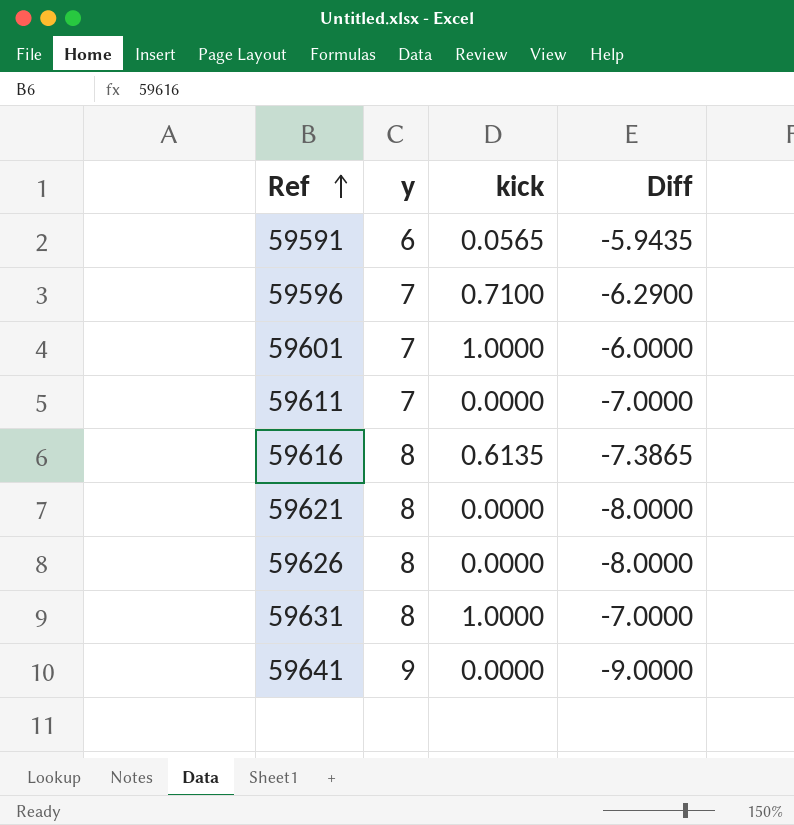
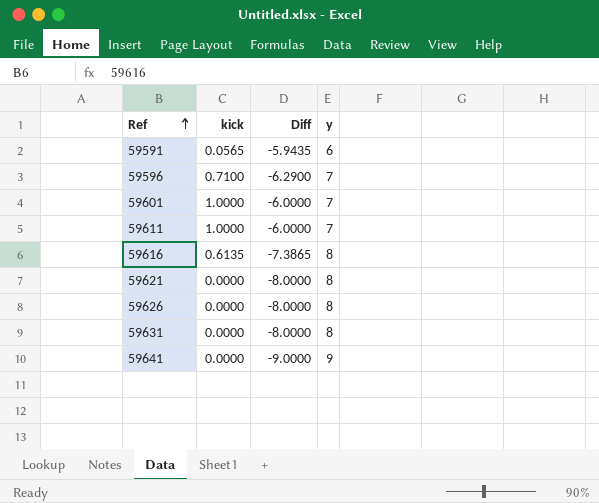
column y | position: 2 -> 4
59611 | kick: 0.0000 -> 1.0000
59611 | Diff: -7.0000 -> -6.0000
59631 | kick: 1.0000 -> 0.0000
59631 | Diff: -7.0000 -> -8.0000

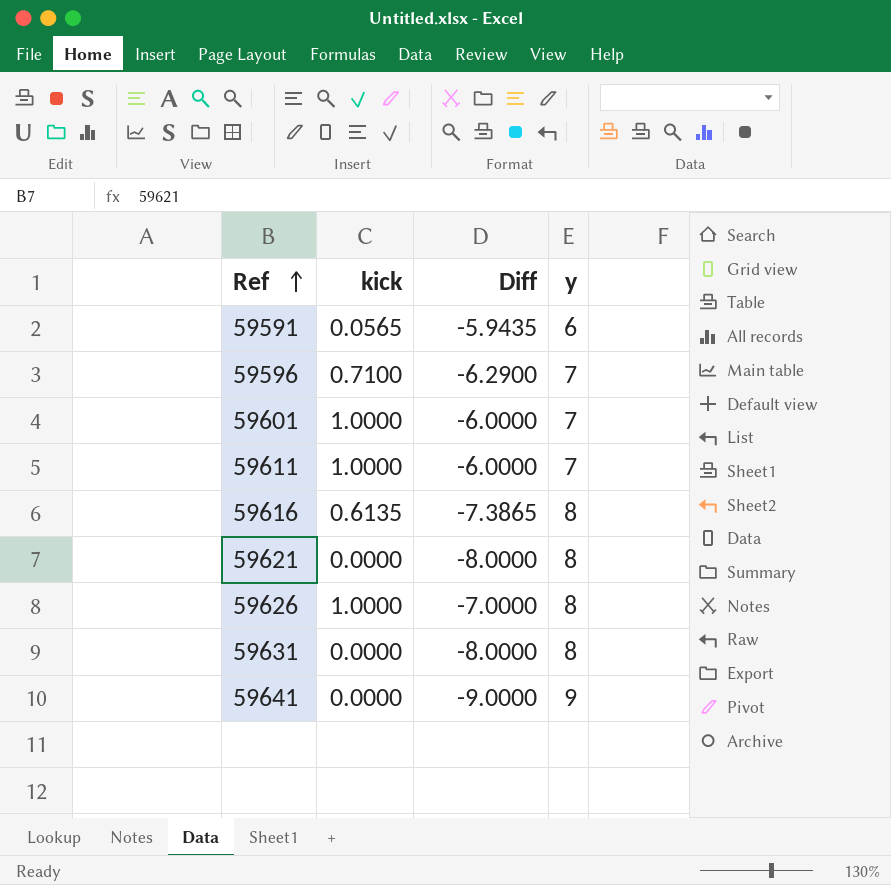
59626 | kick: 0.0000 -> 1.0000
59626 | Diff: -8.0000 -> -7.0000

